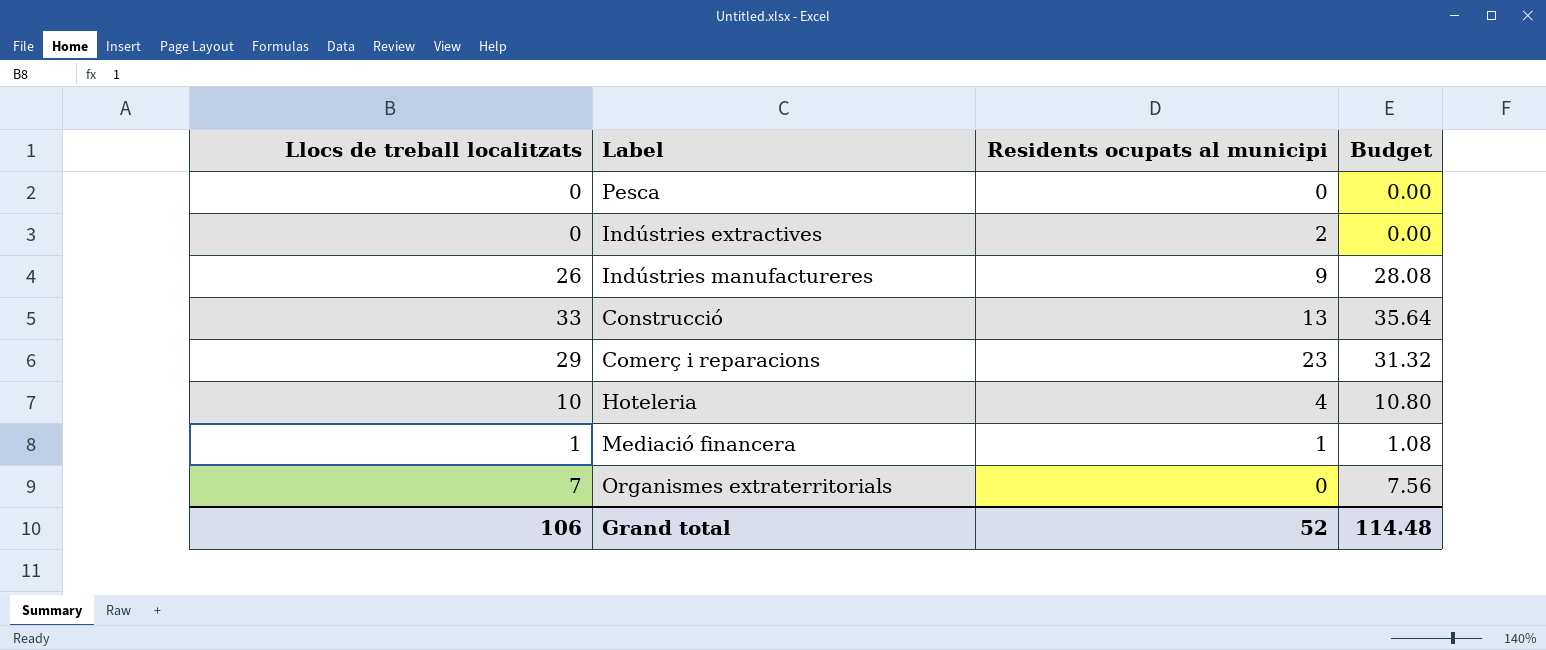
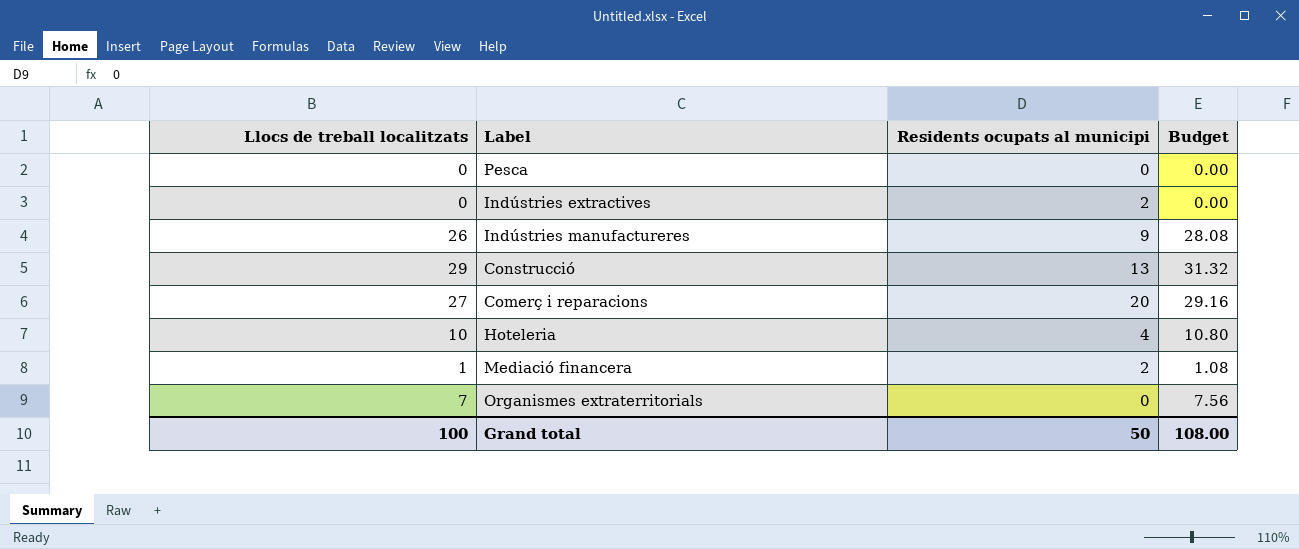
Construcció | Llocs de treball localitzats: 33 -> 29
Construcció | Budget: 35.64 -> 31.32
Comerç i reparacions | Llocs de treball localitzats: 29 -> 27
Comerç i reparacions | Residents ocupats al municipi: 23 -> 20
Comerç i reparacions | Budget: 31.32 -> 29.16
Mediació financera | Residents ocupats al municipi: 1 -> 2
Grand total | Llocs de treball localitzats: 106 -> 100
Grand total | Residents ocupats al municipi: 52 -> 50
Grand total | Budget: 114.48 -> 108.00

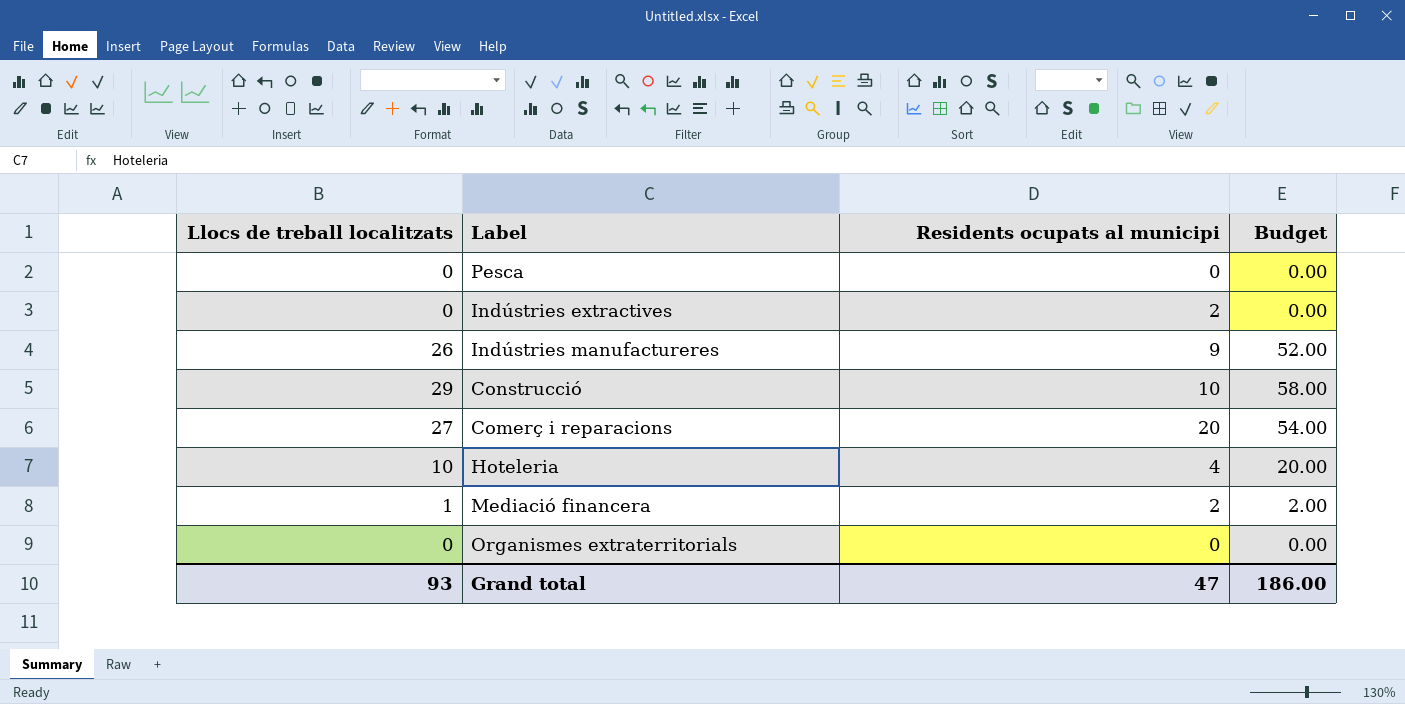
column Budget | formula: [Llocs de treball localitzats] * 1.08 -> [Llocs de treball localitzats] * 2
Construcció | Residents ocupats al municipi: 13 -> 10
Organismes extraterritorials | Llocs de treball localitzats: 7 -> 0
Grand total | Llocs de treball localitzats: 100 -> 93
Grand total | Residents ocupats al municipi: 50 -> 47
Grand total | Budget: 108.00 -> 186.00

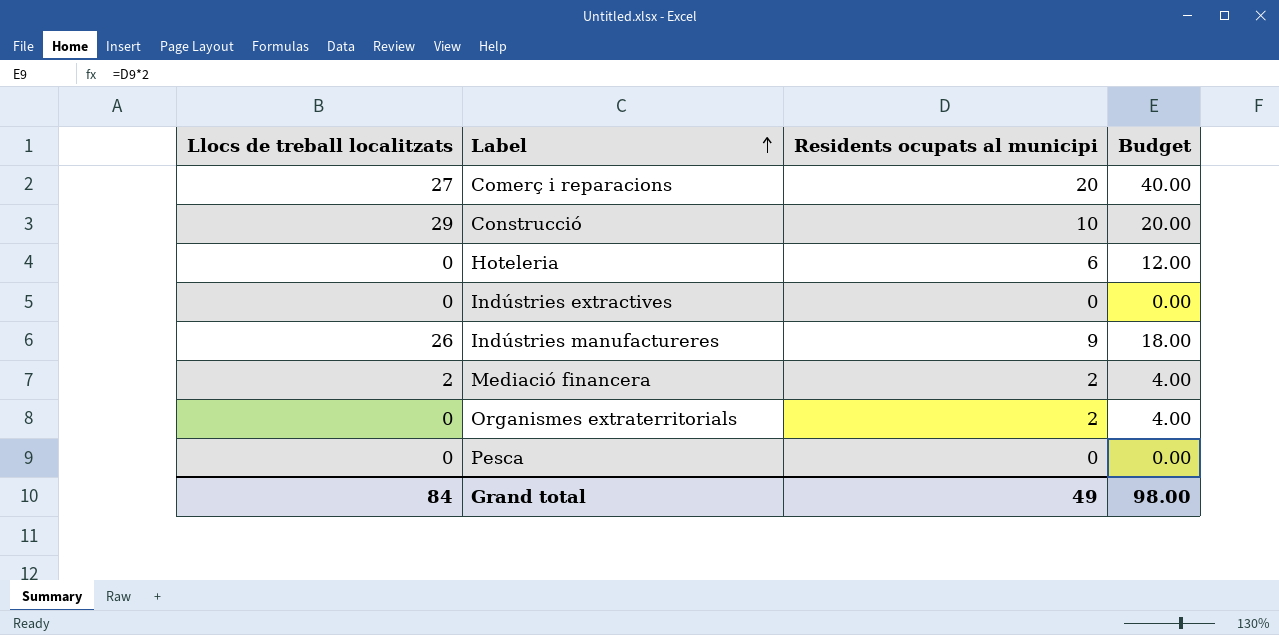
row order: none -> Label ascending
column Budget | formula: [Llocs de treball localitzats] * 2 -> [Residents ocupats al municipi] * 2
Hoteleria | Llocs de treball localitzats: 10 -> 0
Hoteleria | Residents ocupats al municipi: 4 -> 6
Indústries extractives | Residents ocupats al municipi: 2 -> 0
Mediació financera | Llocs de treball localitzats: 1 -> 2
Organismes extraterritorials | Residents ocupats al municipi: 0 -> 2
Grand total | Llocs de treball localitzats: 93 -> 84
Grand total | Residents ocupats al municipi: 47 -> 49
Grand total | Budget: 186.00 -> 98.00

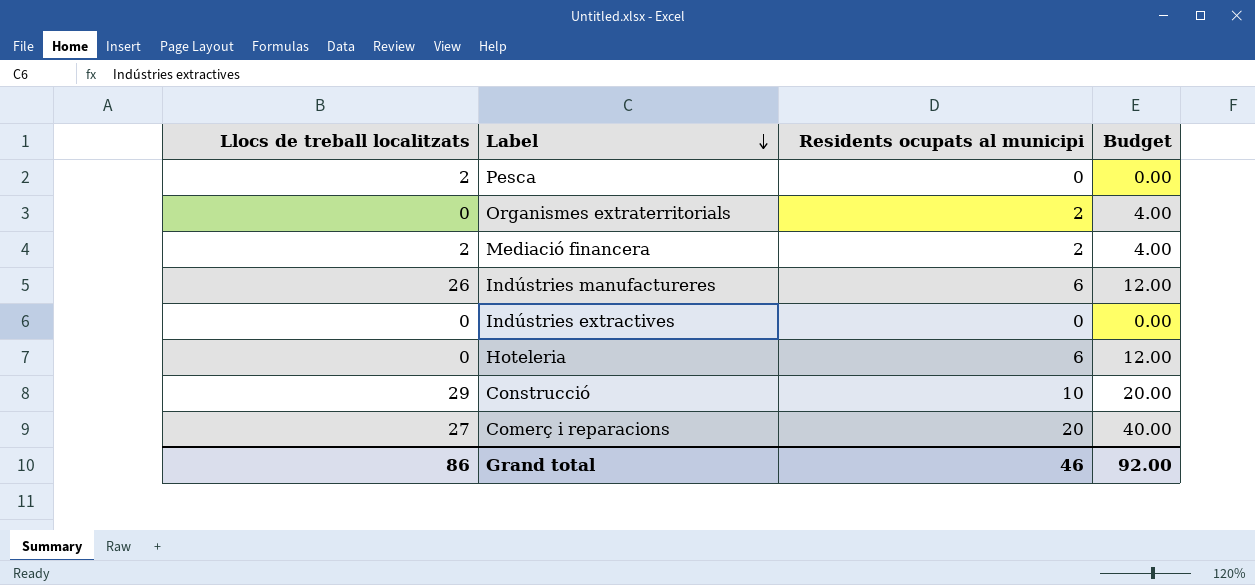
row order: Label ascending -> Label descending
Pesca | Llocs de treball localitzats: 0 -> 2
Indústries manufactureres | Residents ocupats al municipi: 9 -> 6
Indústries manufactureres | Budget: 18.00 -> 12.00
Grand total | Llocs de treball localitzats: 84 -> 86
Grand total | Residents ocupats al municipi: 49 -> 46
Grand total | Budget: 98.00 -> 92.00

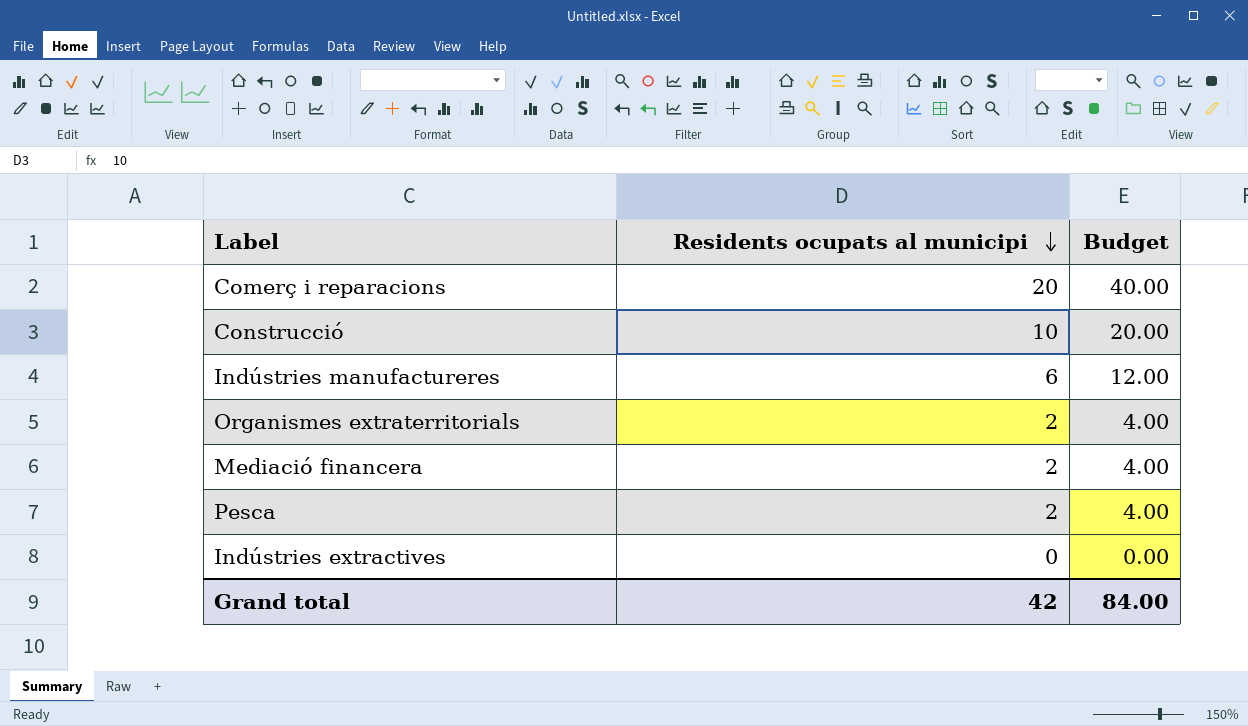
row order: Label descending -> Residents ocupats al municipi descending
column Llocs de treball localitzats | position: 1 -> none
row Hoteleria: 0 | 6 | 12.00 -> none
Pesca | Residents ocupats al municipi: 0 -> 2
Pesca | Budget: 0.00 -> 4.00
Grand total | Residents ocupats al municipi: 46 -> 42
Grand total | Budget: 92.00 -> 84.00

